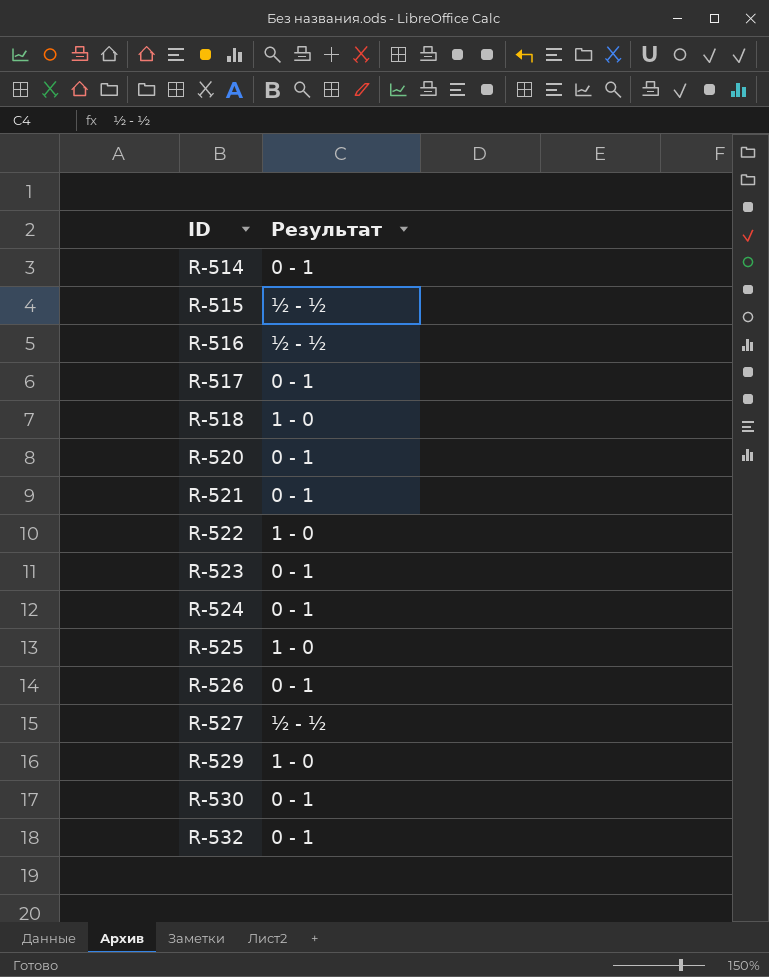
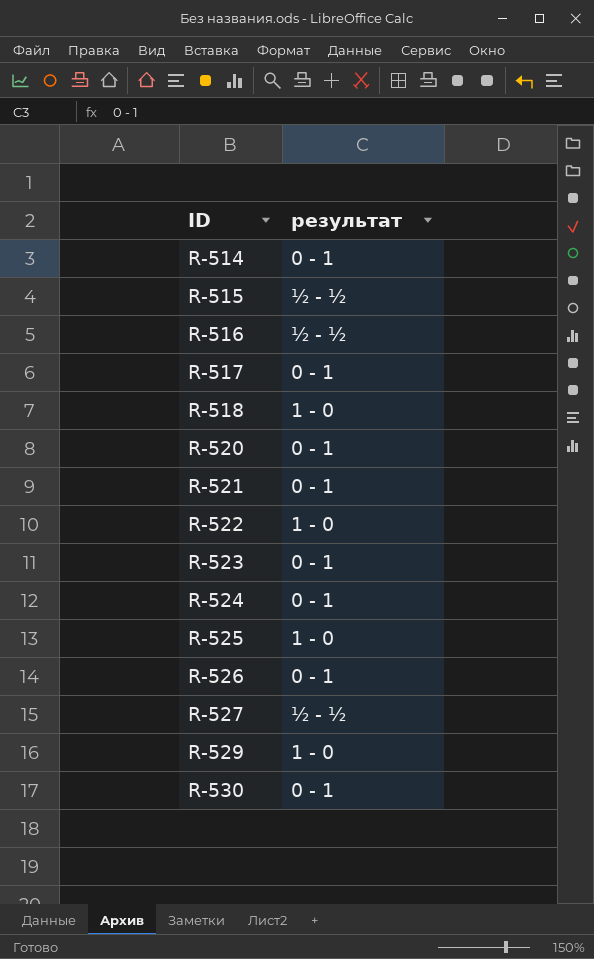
column name: Результат -> результат
row R-532: 0 - 1 -> none

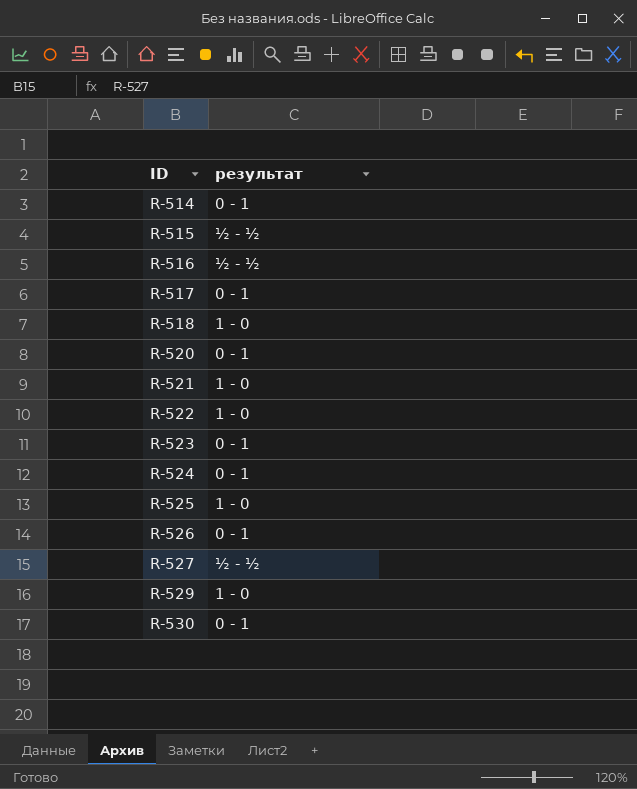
R-521 | результат: 0 - 1 -> 1 - 0

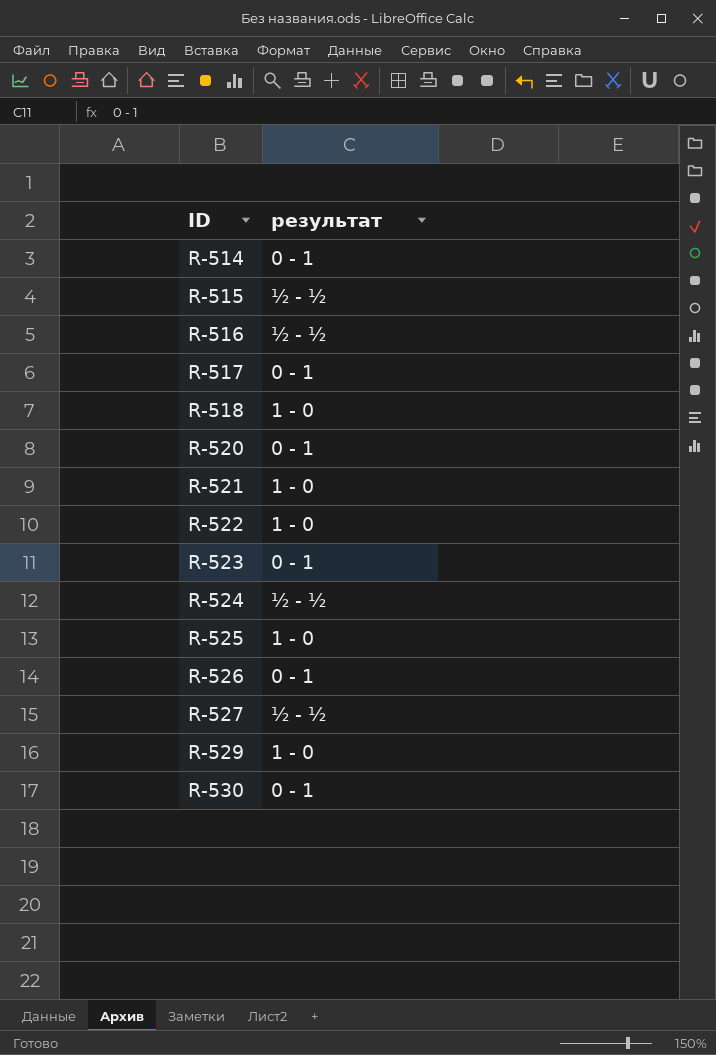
R-524 | результат: 0 - 1 -> ½ - ½

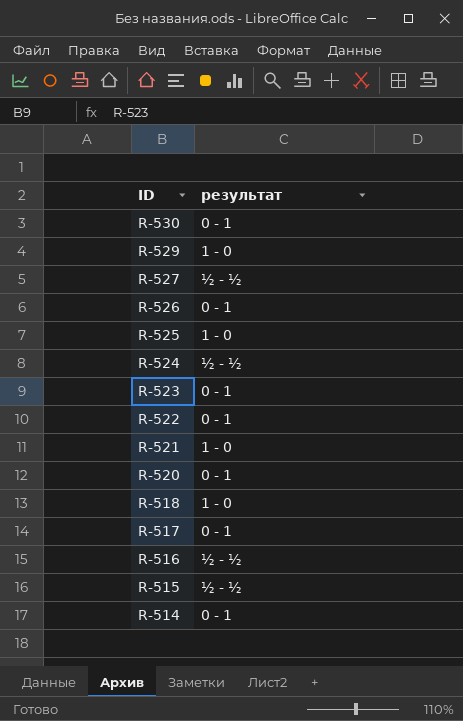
row order: ID ascending -> ID descending
R-522 | результат: 1 - 0 -> 0 - 1

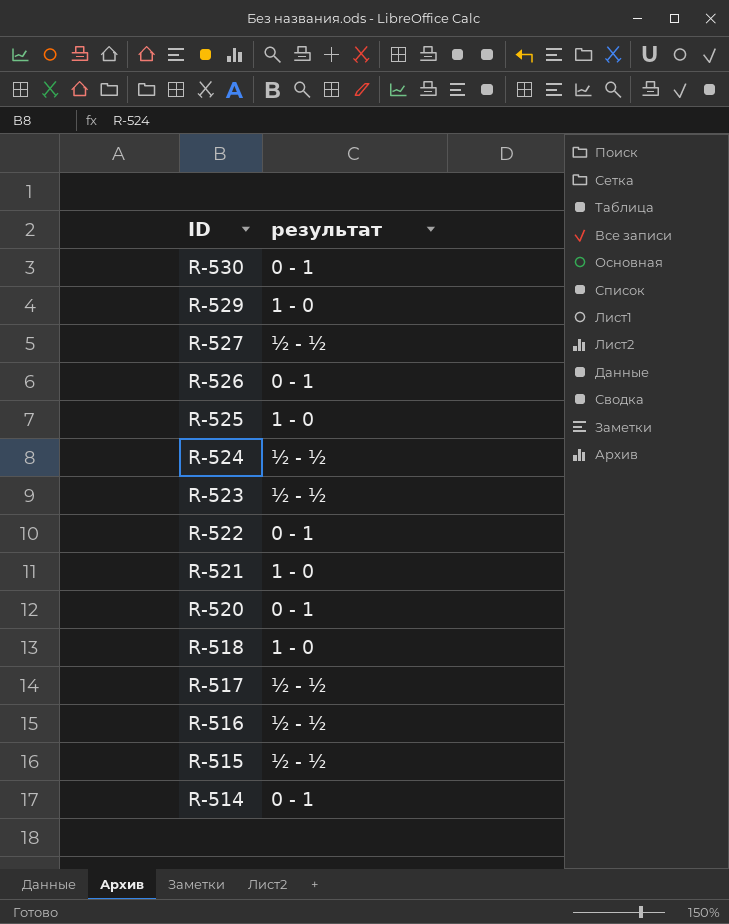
R-523 | результат: 0 - 1 -> ½ - ½
R-517 | результат: 0 - 1 -> ½ - ½

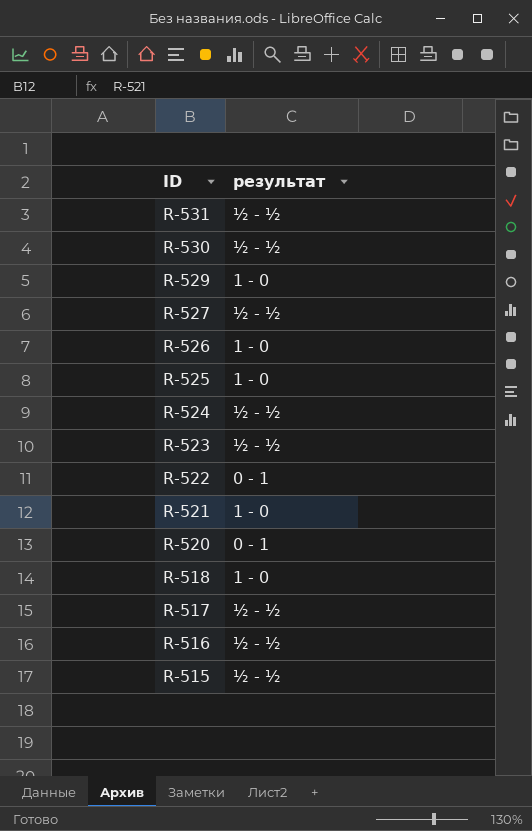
row R-514: 0 - 1 -> none
row R-531: none -> ½ - ½
R-530 | результат: 0 - 1 -> ½ - ½
R-526 | результат: 0 - 1 -> 1 - 0

